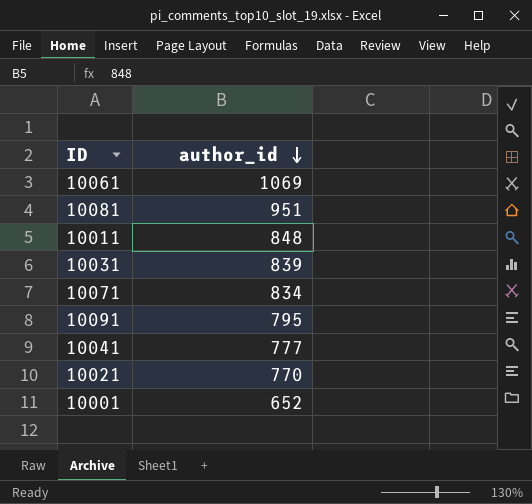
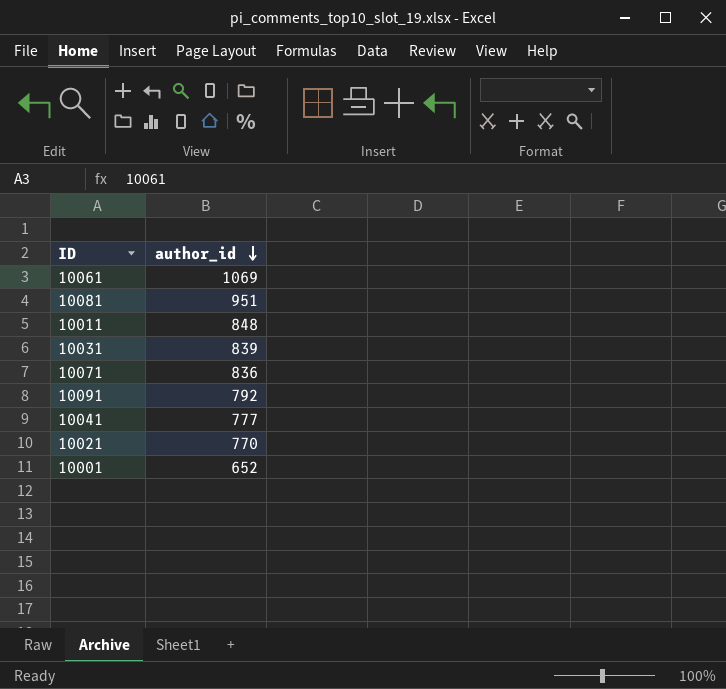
10071 | author_id: 834 -> 836
10091 | author_id: 795 -> 792

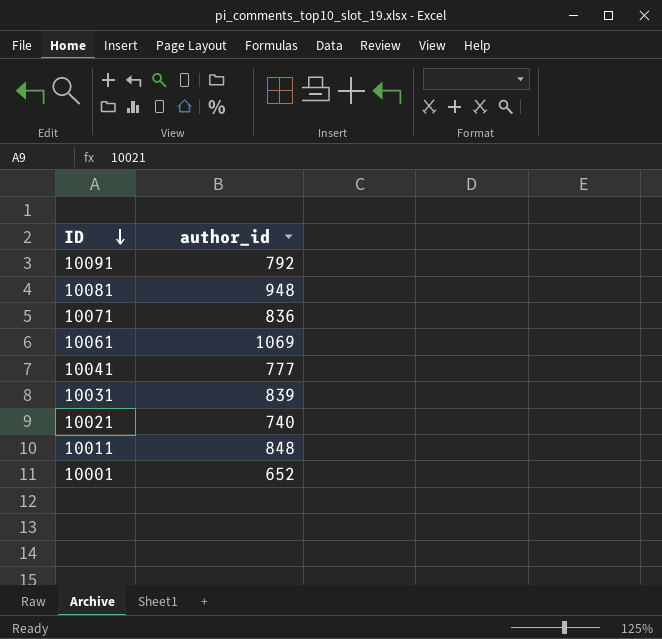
row order: author_id descending -> ID descending
10081 | author_id: 951 -> 948
10021 | author_id: 770 -> 740

